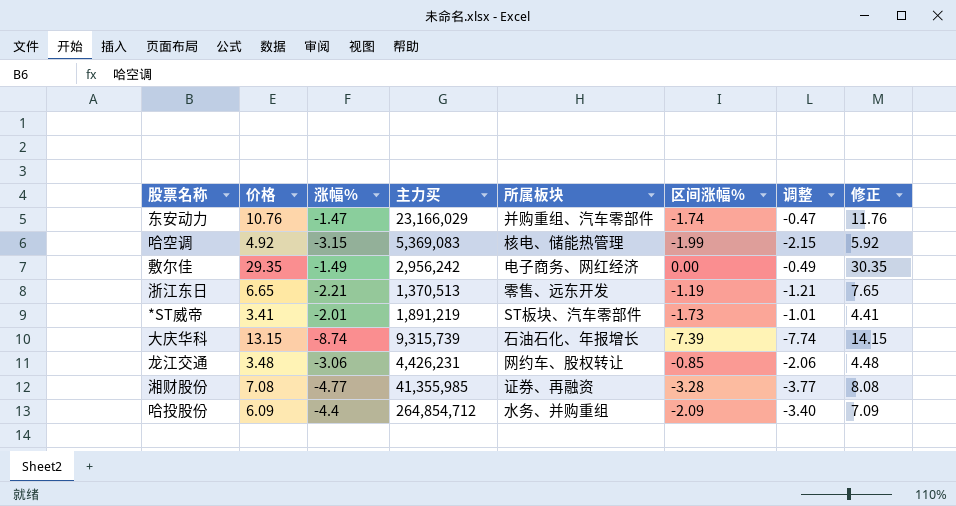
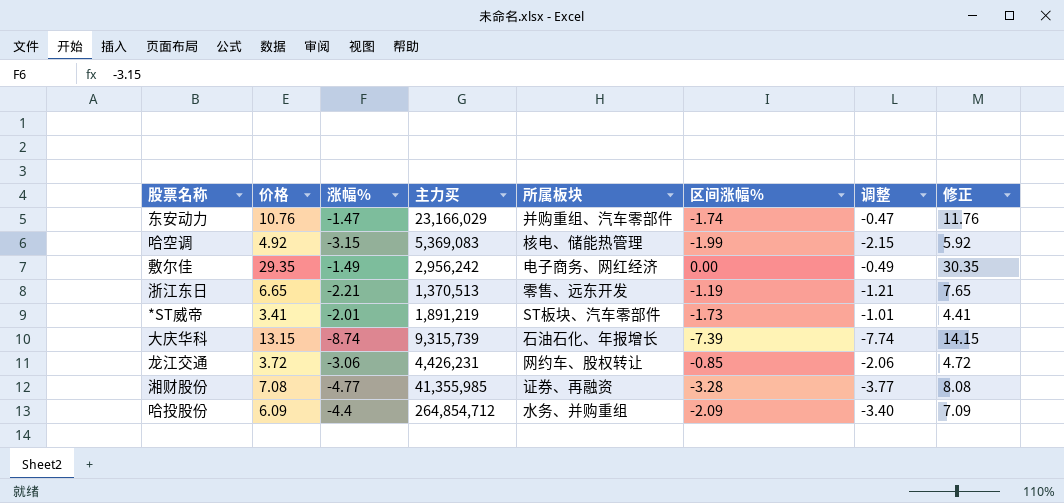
龙江交通 | 价格: 3.48 -> 3.72
龙江交通 | 修正: 4.48 -> 4.72

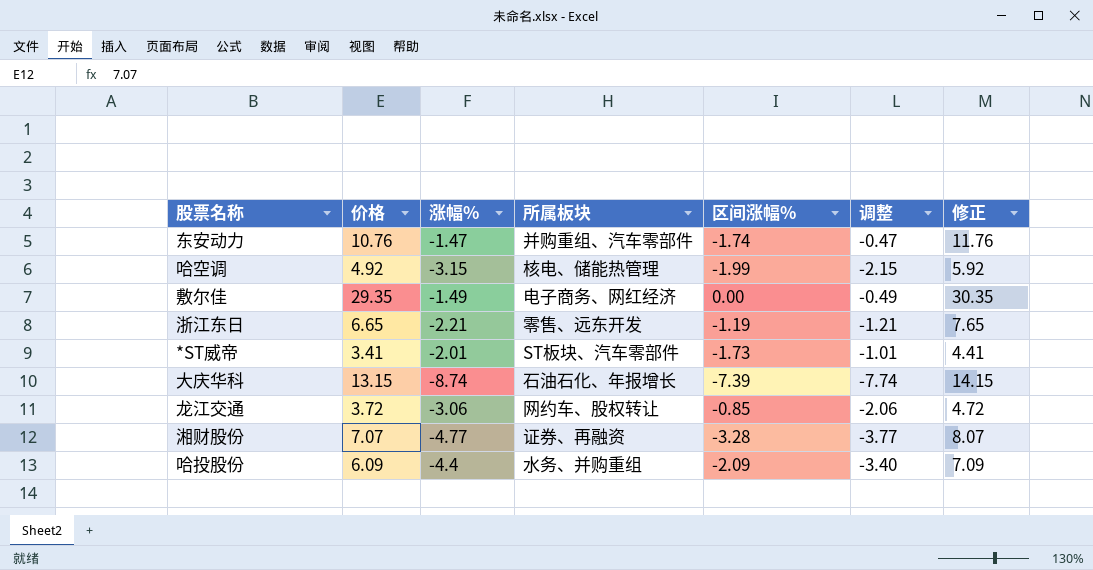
column 主力买 | position: 4 -> none
湘财股份 | 价格: 7.08 -> 7.07
湘财股份 | 修正: 8.08 -> 8.07

